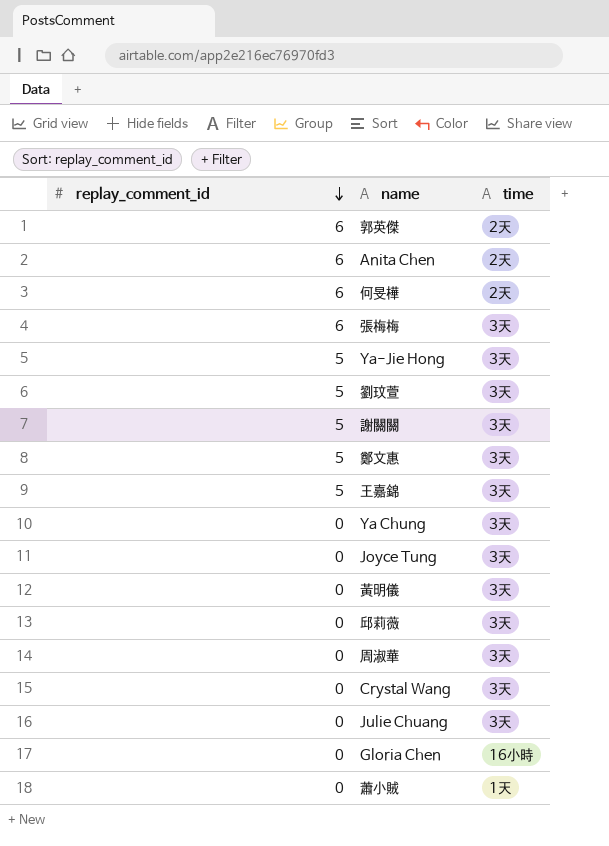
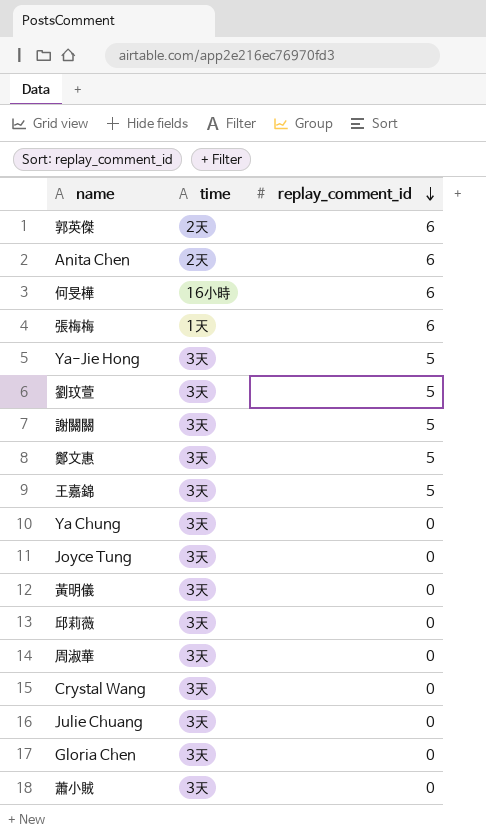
column replay_comment_id | position: 1 -> 3
何旻樺 | time: 2天 -> 16小時
張梅梅 | time: 3天 -> 1天
Gloria Chen | time: 16小時 -> 3天
蕭小賊 | time: 1天 -> 3天

